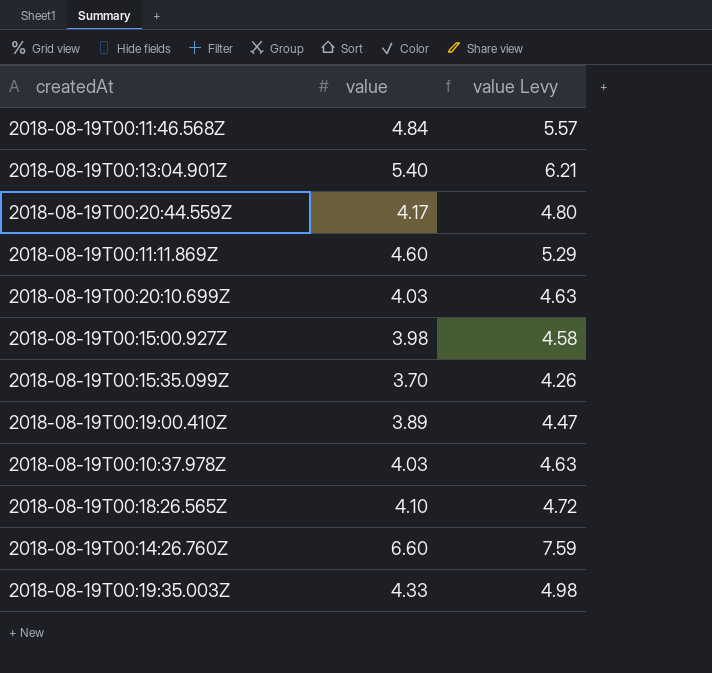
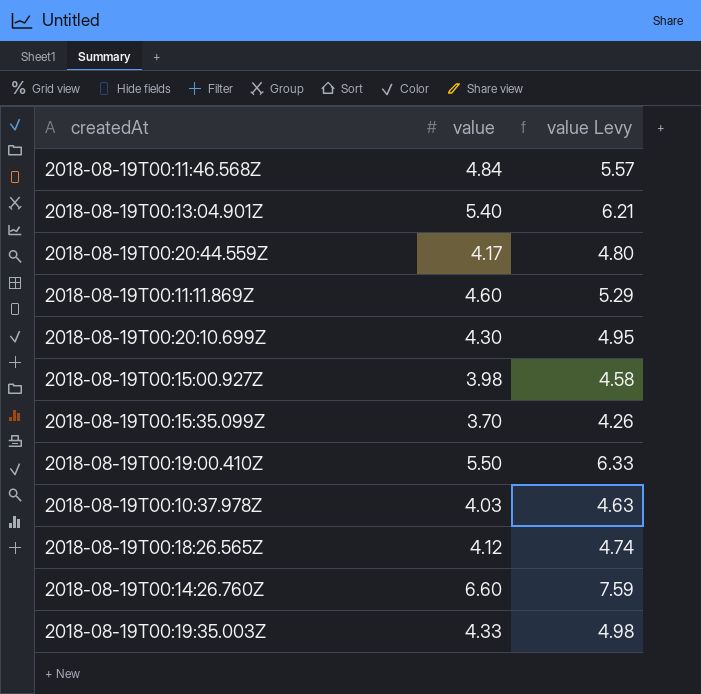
2018-08-19T00:20:10.699Z | value: 4.03 -> 4.30
2018-08-19T00:20:10.699Z | value Levy: 4.63 -> 4.95
2018-08-19T00:19:00.410Z | value: 3.89 -> 5.50
2018-08-19T00:19:00.410Z | value Levy: 4.47 -> 6.33
2018-08-19T00:18:26.565Z | value: 4.10 -> 4.12
2018-08-19T00:18:26.565Z | value Levy: 4.72 -> 4.74

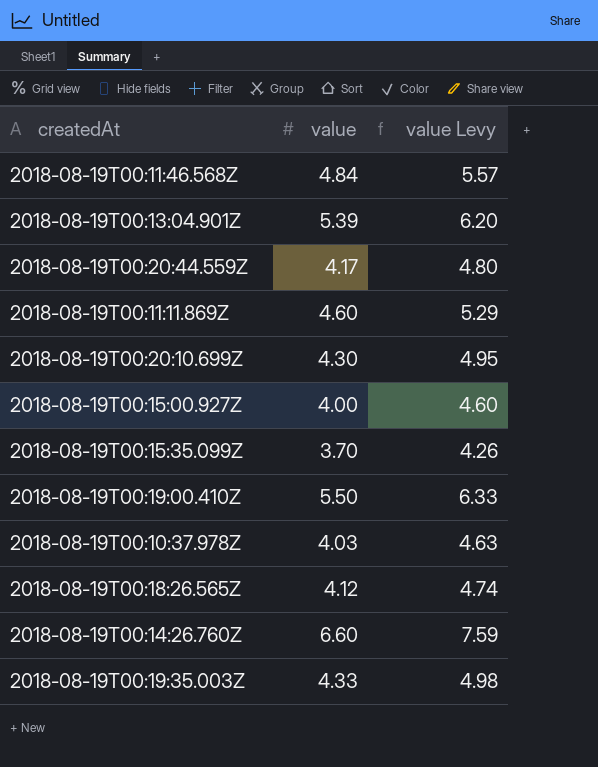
2018-08-19T00:13:04.901Z | value: 5.40 -> 5.39
2018-08-19T00:13:04.901Z | value Levy: 6.21 -> 6.20
2018-08-19T00:15:00.927Z | value: 3.98 -> 4.00
2018-08-19T00:15:00.927Z | value Levy: 4.58 -> 4.60

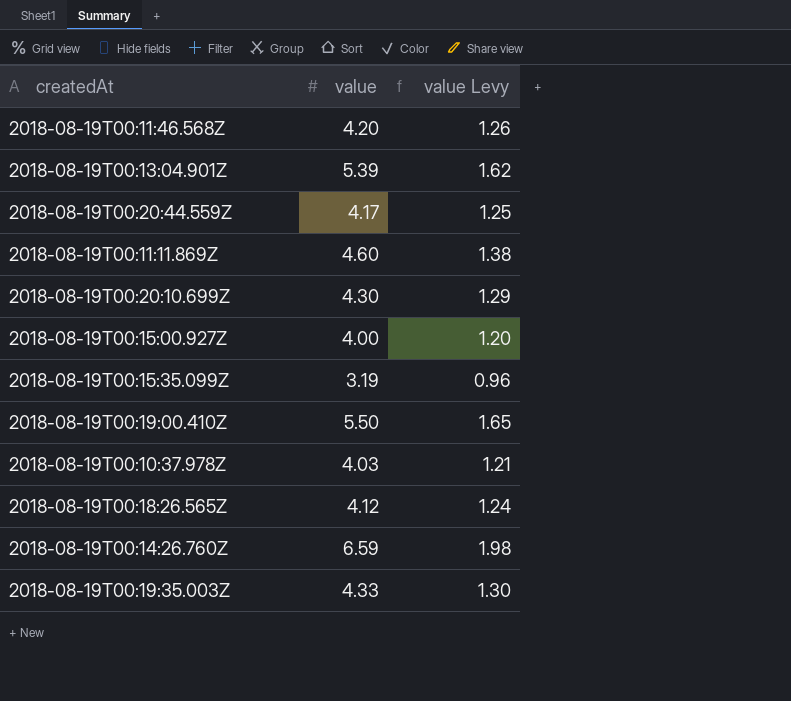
column value Levy | formula: [value] * 1.15 -> [value] * 0.3
2018-08-19T00:11:46.568Z | value: 4.84 -> 4.20
2018-08-19T00:15:35.099Z | value: 3.70 -> 3.19
2018-08-19T00:14:26.760Z | value: 6.60 -> 6.59

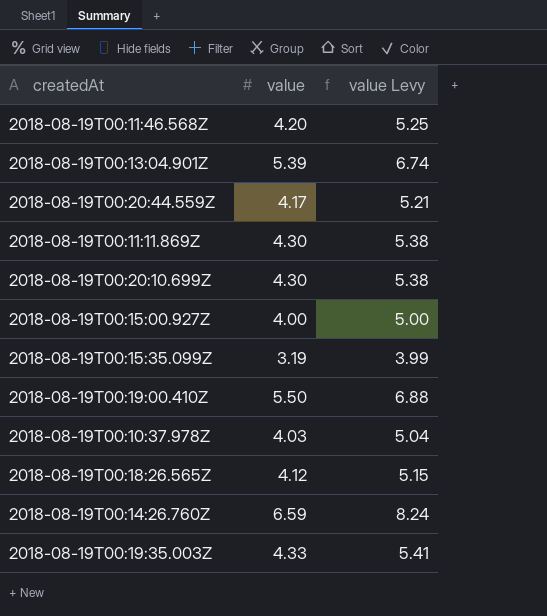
column value Levy | formula: [value] * 0.3 -> [value] * 1.25
2018-08-19T00:11:11.869Z | value: 4.60 -> 4.30

